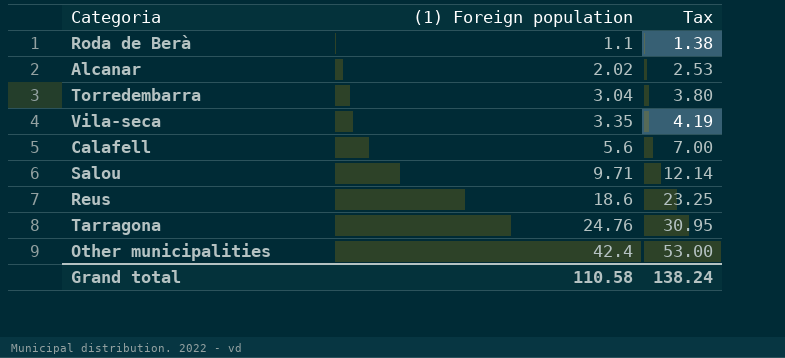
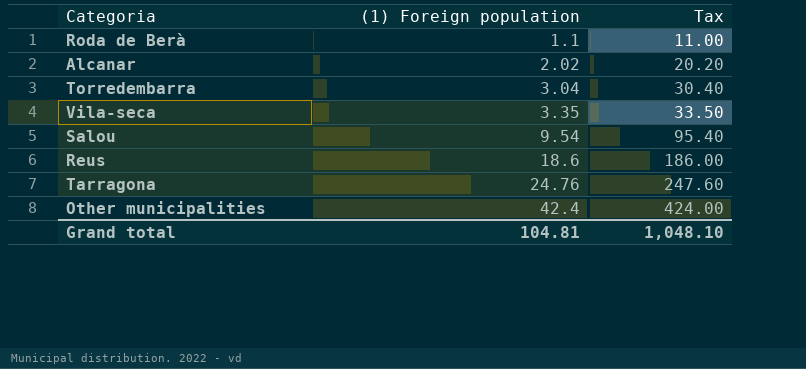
column Tax | formula: [(1) Foreign population] * 1.25 -> [(1) Foreign population] * 10
row Calafell: 5.6 | 7.00 -> none
Salou | (1) Foreign population: 9.71 -> 9.54
Grand total | (1) Foreign population: 110.58 -> 104.81
Grand total | Tax: 138.24 -> 1,048.10

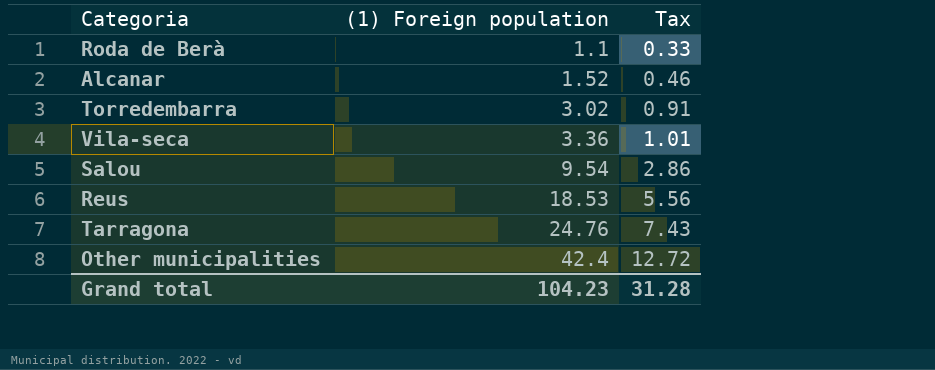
column Tax | formula: [(1) Foreign population] * 10 -> [(1) Foreign population] * 0.3
Alcanar | (1) Foreign population: 2.02 -> 1.52
Torredembarra | (1) Foreign population: 3.04 -> 3.02
Vila-seca | (1) Foreign population: 3.35 -> 3.36
Reus | (1) Foreign population: 18.6 -> 18.53
Grand total | (1) Foreign population: 104.81 -> 104.23
Grand total | Tax: 1,048.10 -> 31.28

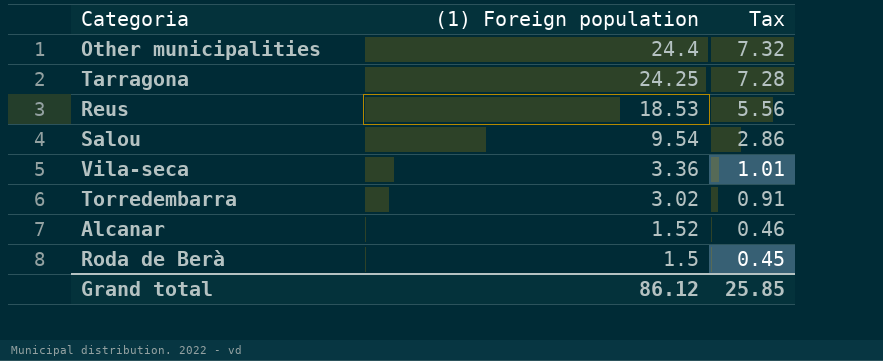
row order: (1) Foreign population ascending -> (1) Foreign population descending
Other municipalities | (1) Foreign population: 42.4 -> 24.4
Other municipalities | Tax: 12.72 -> 7.32
Tarragona | (1) Foreign population: 24.76 -> 24.25
Tarragona | Tax: 7.43 -> 7.28
Roda de Berà | (1) Foreign population: 1.1 -> 1.5
Roda de Berà | Tax: 0.33 -> 0.45
Grand total | (1) Foreign population: 104.23 -> 86.12
Grand total | Tax: 31.28 -> 25.85

